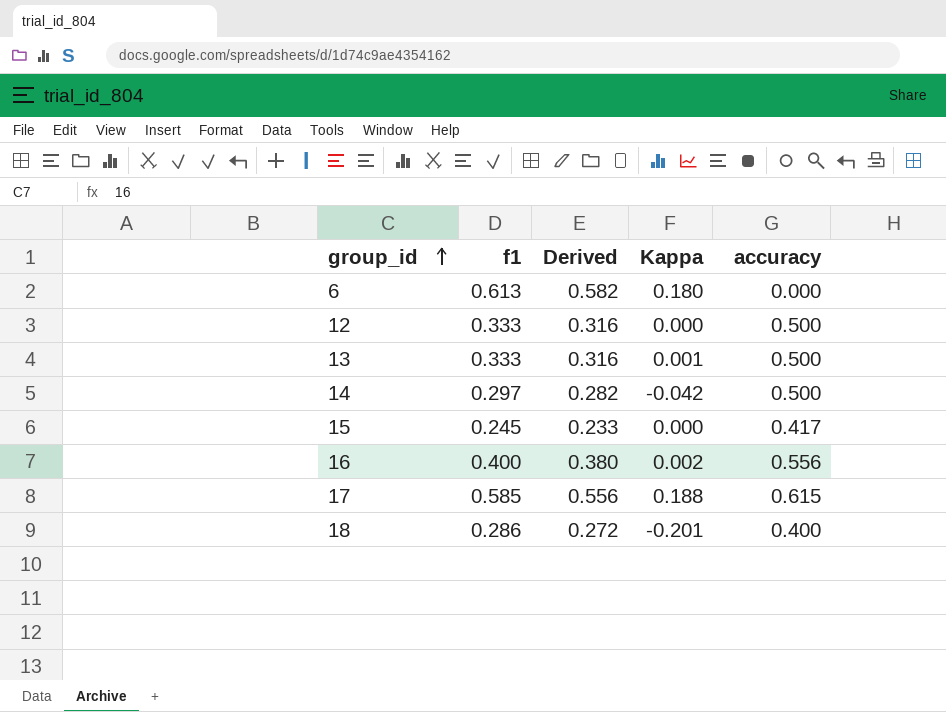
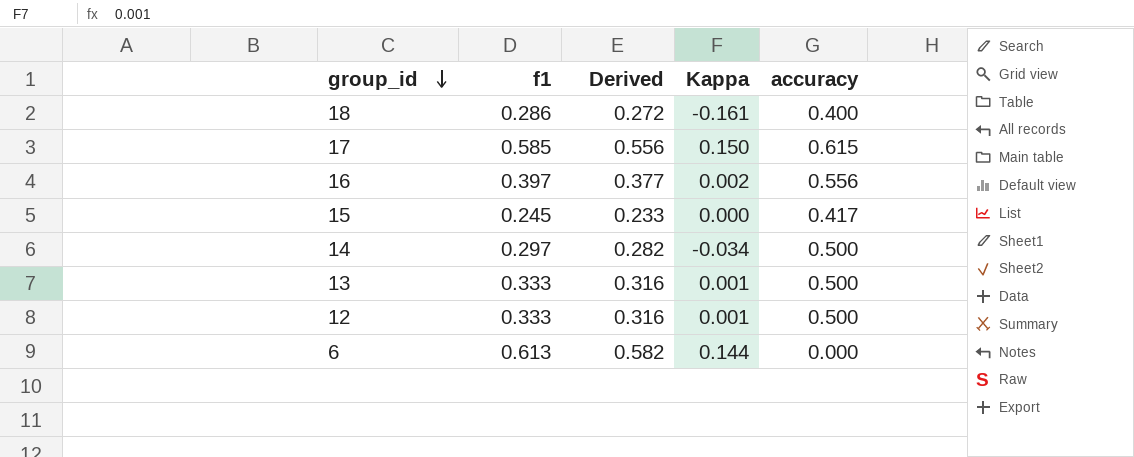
row order: group_id ascending -> group_id descending
18 | Kappa: -0.201 -> -0.161
17 | Kappa: 0.188 -> 0.150
16 | f1: 0.400 -> 0.397
16 | Derived: 0.380 -> 0.377
14 | Kappa: -0.042 -> -0.034
12 | Kappa: 0.000 -> 0.001
6 | Kappa: 0.180 -> 0.144

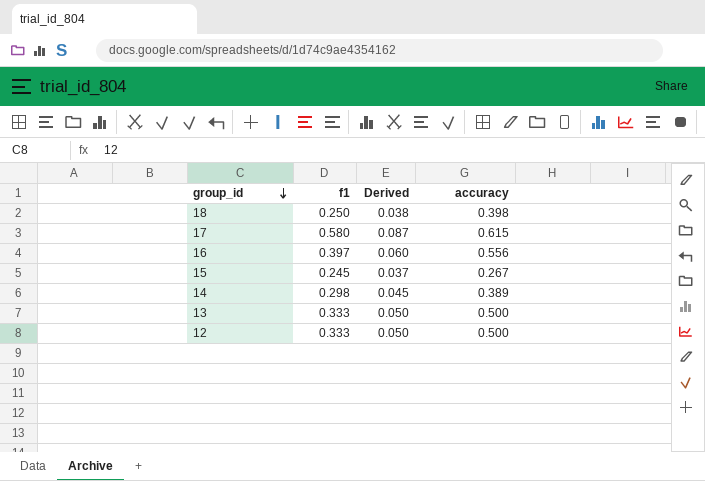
column Kappa | position: 4 -> none
column Derived | formula: [f1] * 0.95 -> [f1] * 0.15
row 6: 0.613 | 0.582 | 0.144 | 0.000 -> none
18 | f1: 0.286 -> 0.250
18 | accuracy: 0.400 -> 0.398
17 | f1: 0.585 -> 0.580
15 | accuracy: 0.417 -> 0.267
14 | f1: 0.297 -> 0.298
14 | accuracy: 0.500 -> 0.389

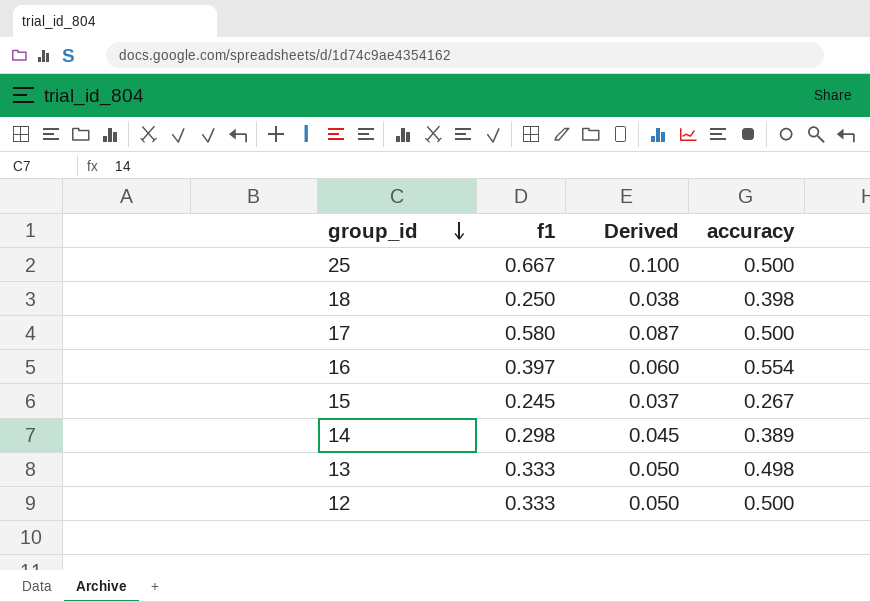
row 25: none -> 0.667 | 0.100 | 0.500
17 | accuracy: 0.615 -> 0.500
16 | accuracy: 0.556 -> 0.554
13 | accuracy: 0.500 -> 0.498

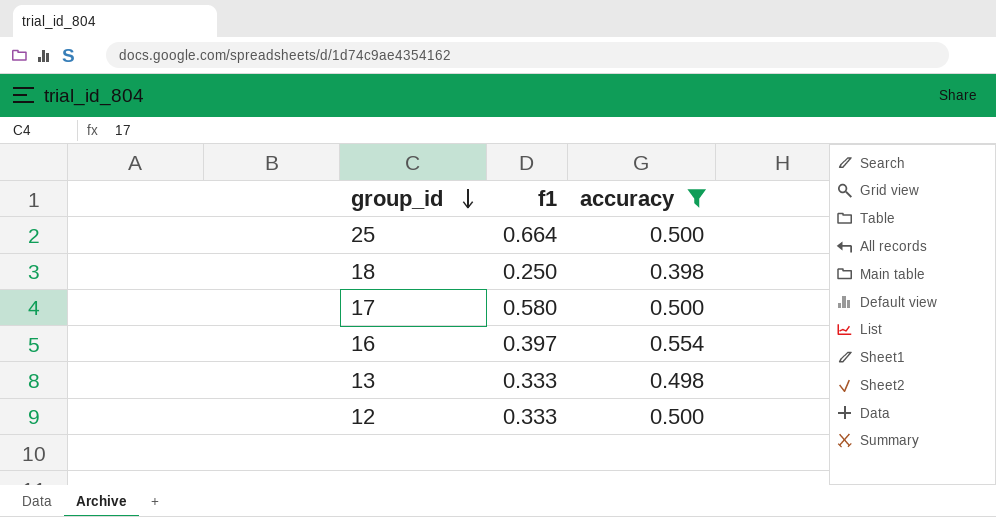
filter: none -> accuracy >= 0.398
column Derived | formula: [f1] * 0.15 -> none
25 | f1: 0.667 -> 0.664

